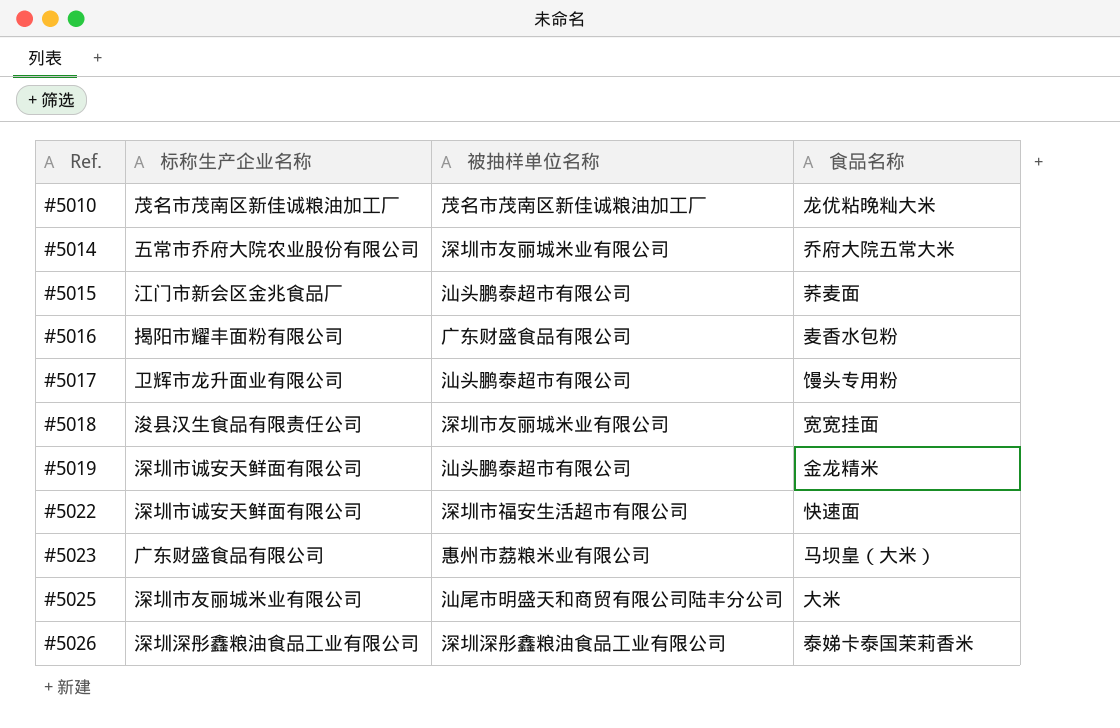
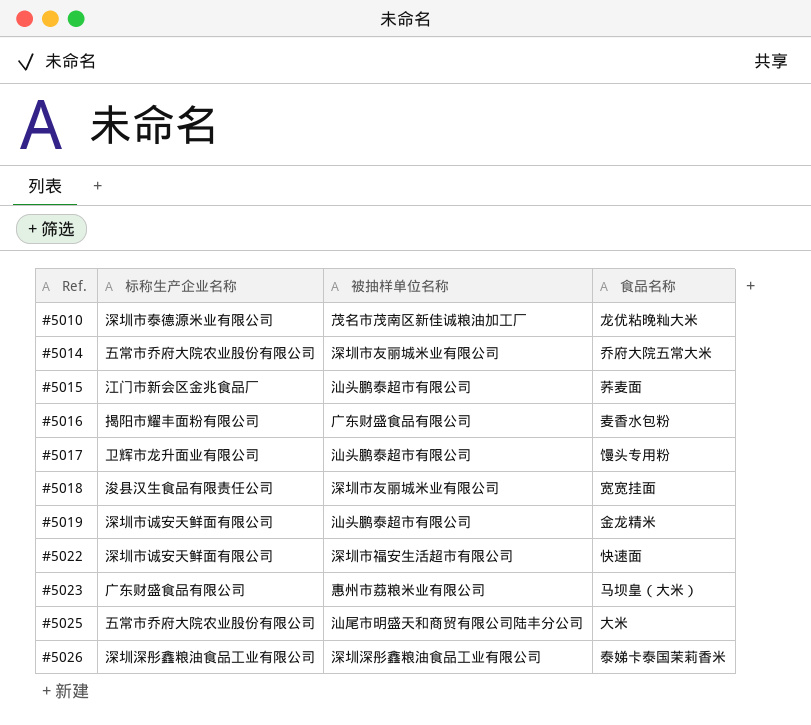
#5010 | 标称生产企业名称: 茂名市茂南区新佳诚粮油加工厂 -> 深圳市泰德源米业有限公司
#5025 | 标称生产企业名称: 深圳市友丽城米业有限公司 -> 五常市乔府大院农业股份有限公司

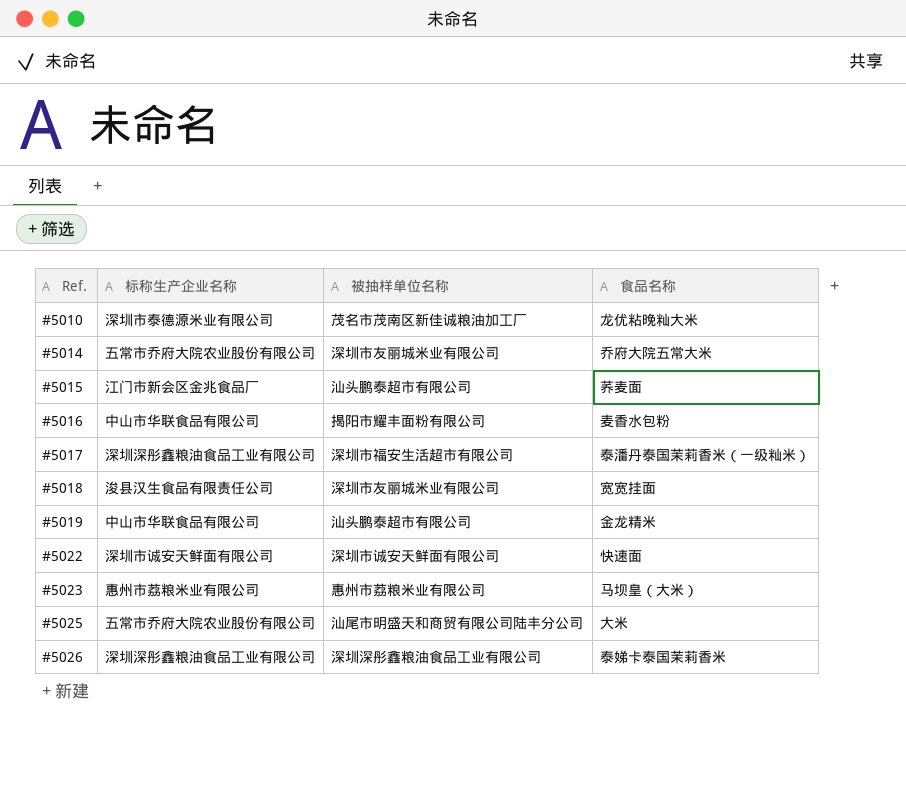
#5016 | 标称生产企业名称: 揭阳市耀丰面粉有限公司 -> 中山市华联食品有限公司
#5016 | 被抽样单位名称: 广东财盛食品有限公司 -> 揭阳市耀丰面粉有限公司
#5017 | 标称生产企业名称: 卫辉市龙升面业有限公司 -> 深圳深彤鑫粮油食品工业有限公司
#5017 | 被抽样单位名称: 汕头鹏泰超市有限公司 -> 深圳市福安生活超市有限公司
#5017 | 食品名称: 馒头专用粉 -> 泰潘丹泰国茉莉香米（一级籼米）
#5019 | 标称生产企业名称: 深圳市诚安天鲜面有限公司 -> 中山市华联食品有限公司
#5022 | 被抽样单位名称: 深圳市福安生活超市有限公司 -> 深圳市诚安天鲜面有限公司
#5023 | 标称生产企业名称: 广东财盛食品有限公司 -> 惠州市荔粮米业有限公司

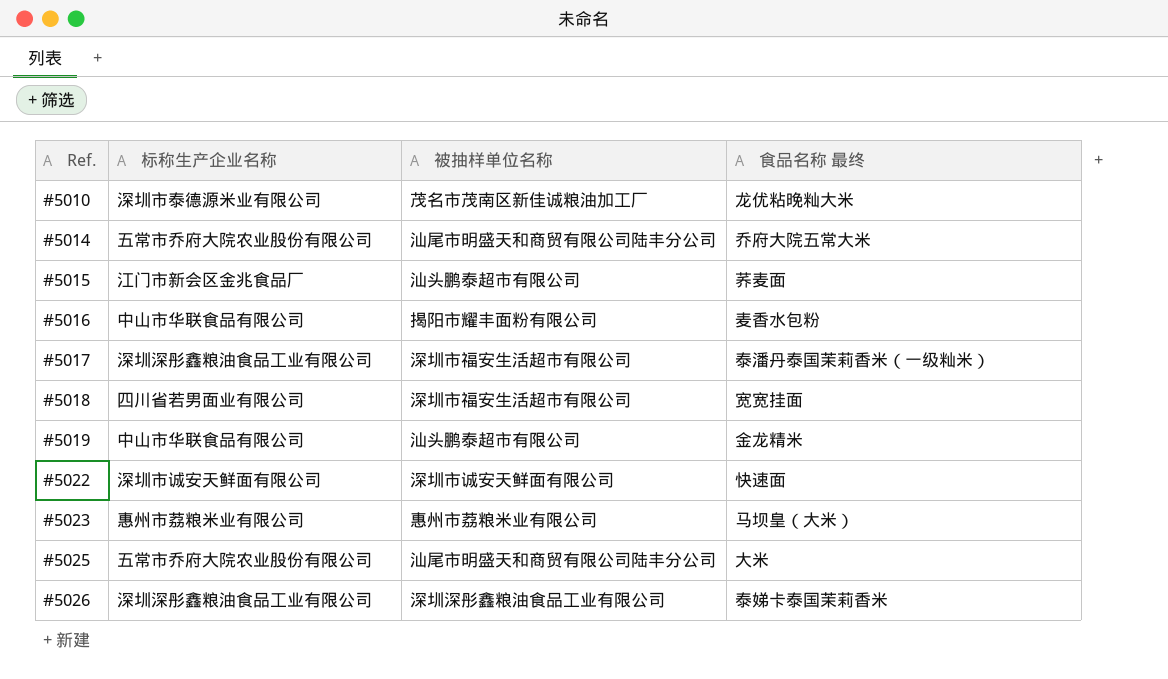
column name: 食品名称 -> 食品名称 最终
#5014 | 被抽样单位名称: 深圳市友丽城米业有限公司 -> 汕尾市明盛天和商贸有限公司陆丰分公司
#5018 | 标称生产企业名称: 浚县汉生食品有限责任公司 -> 四川省若男面业有限公司
#5018 | 被抽样单位名称: 深圳市友丽城米业有限公司 -> 深圳市福安生活超市有限公司

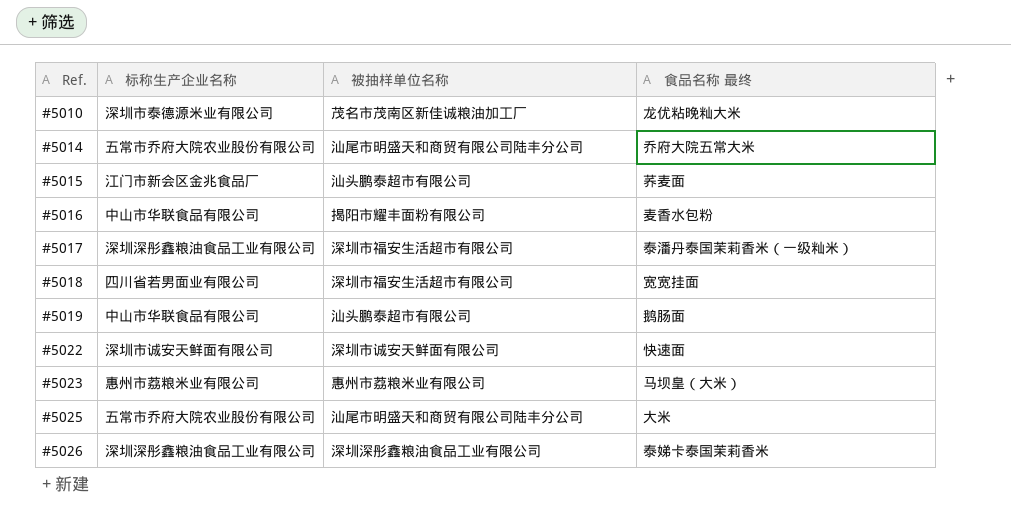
#5019 | 食品名称 最终: 金龙精米 -> 鹅肠面

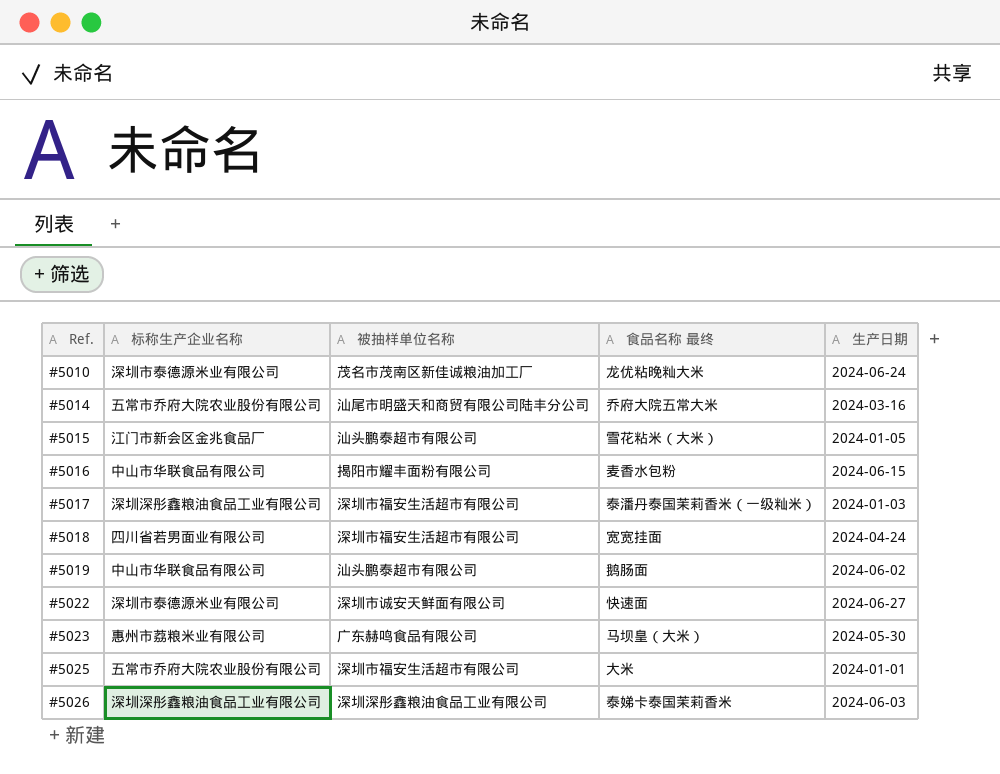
column 生产日期 | position: none -> 5
#5015 | 食品名称 最终: 荞麦面 -> 雪花粘米（大米）
#5022 | 标称生产企业名称: 深圳市诚安天鲜面有限公司 -> 深圳市泰德源米业有限公司
#5023 | 被抽样单位名称: 惠州市荔粮米业有限公司 -> 广东赫鸣食品有限公司
#5025 | 被抽样单位名称: 汕尾市明盛天和商贸有限公司陆丰分公司 -> 深圳市福安生活超市有限公司

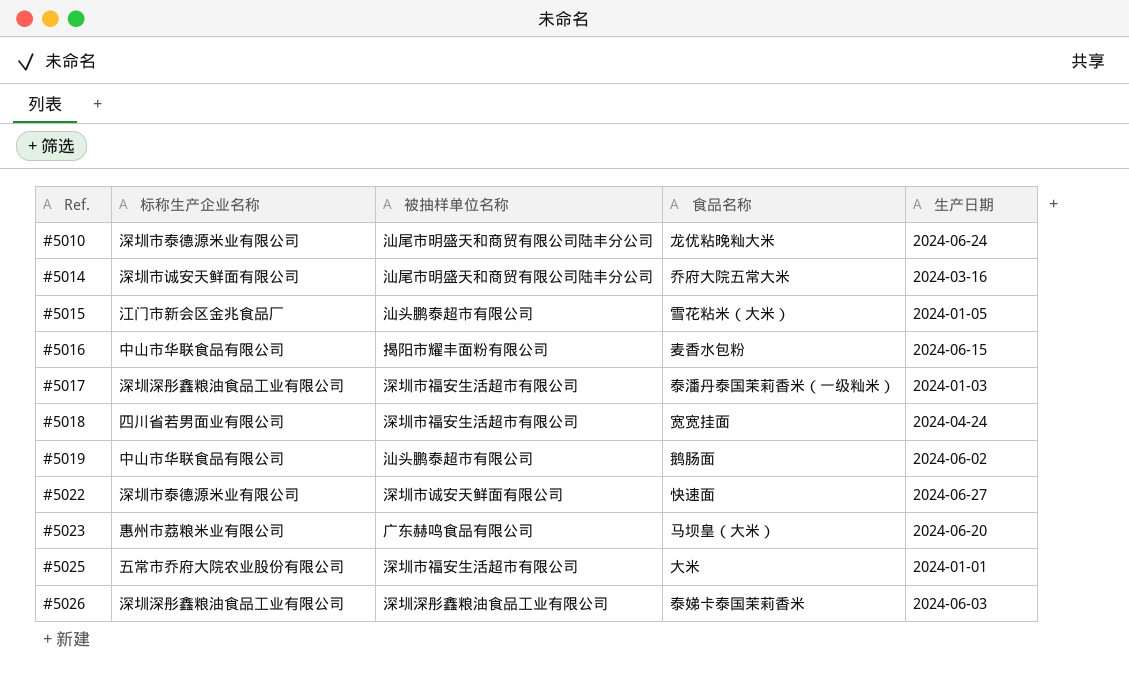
column name: 食品名称 最终 -> 食品名称
#5010 | 被抽样单位名称: 茂名市茂南区新佳诚粮油加工厂 -> 汕尾市明盛天和商贸有限公司陆丰分公司
#5014 | 标称生产企业名称: 五常市乔府大院农业股份有限公司 -> 深圳市诚安天鲜面有限公司
#5023 | 生产日期: 2024-05-30 -> 2024-06-20

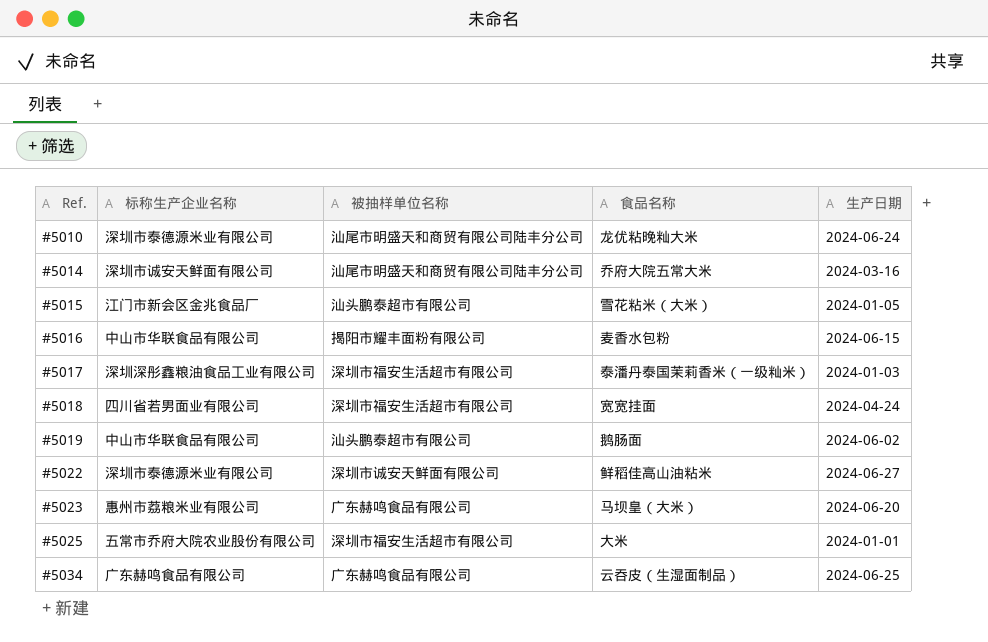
row #5026: 深圳深彤鑫粮油食品工业有限公司 | 深圳深彤鑫粮油食品工业有限公司 | 泰娣卡泰国茉莉香米 | 2024-06-03 -> none
#5022 | 食品名称: 快速面 -> 鲜稻佳高山油粘米
row #5034: none -> 广东赫鸣食品有限公司 | 广东赫鸣食品有限公司 | 云吞皮（生湿面制品） | 2024-06-25

